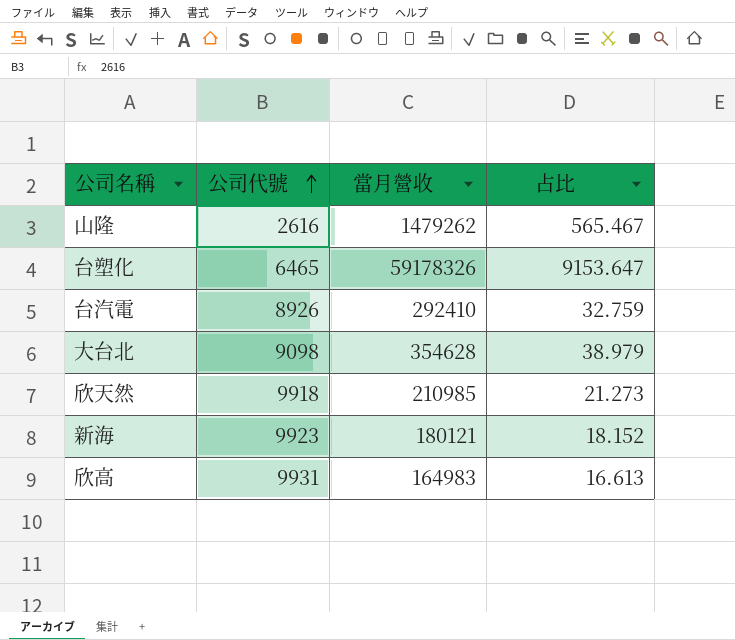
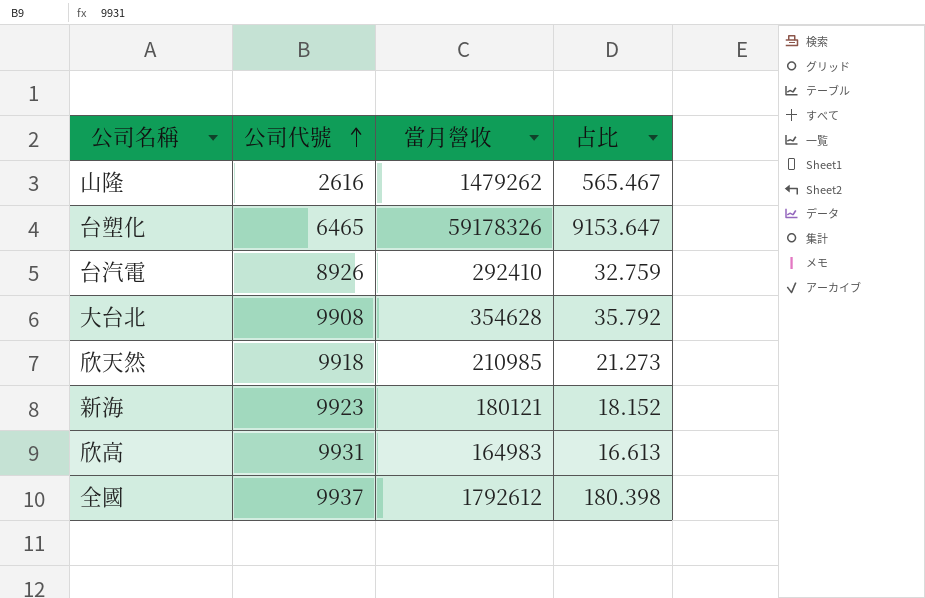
大台北 | 公司代號: 9098 -> 9908
大台北 | 占比: 38.979 -> 35.792
row 全國: none -> 9937 | 1792612 | 180.398

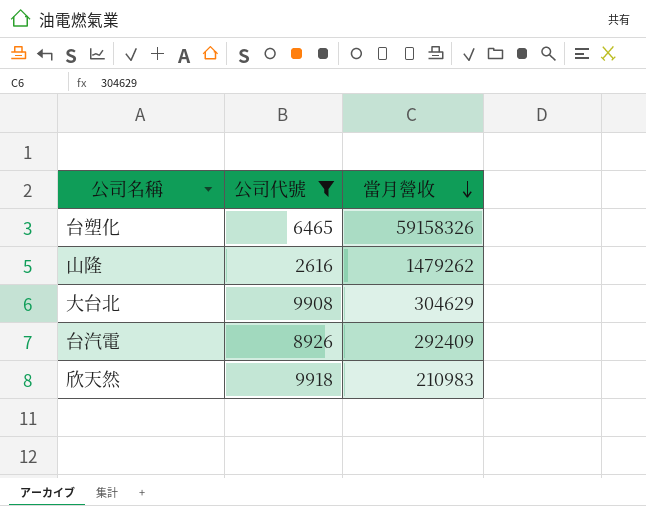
filter: none -> 公司代號 <= 9918
row order: 公司代號 ascending -> 當月營收 descending
column 占比 | formula: [當月營收] / [公司代號] -> none
台塑化 | 當月營收: 59178326 -> 59158326
大台北 | 當月營收: 354628 -> 304629
台汽電 | 當月營收: 292410 -> 292409
欣天然 | 當月營收: 210985 -> 210983

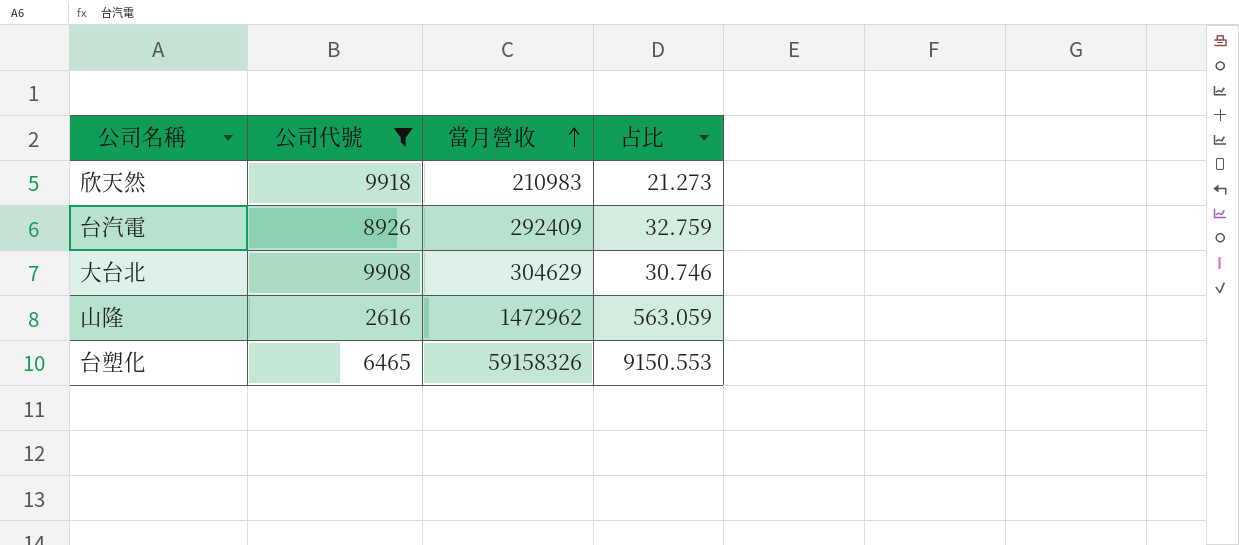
row order: 當月營收 descending -> 當月營收 ascending
column 占比 | formula: none -> [當月營收] / [公司代號]
山隆 | 當月營收: 1479262 -> 1472962

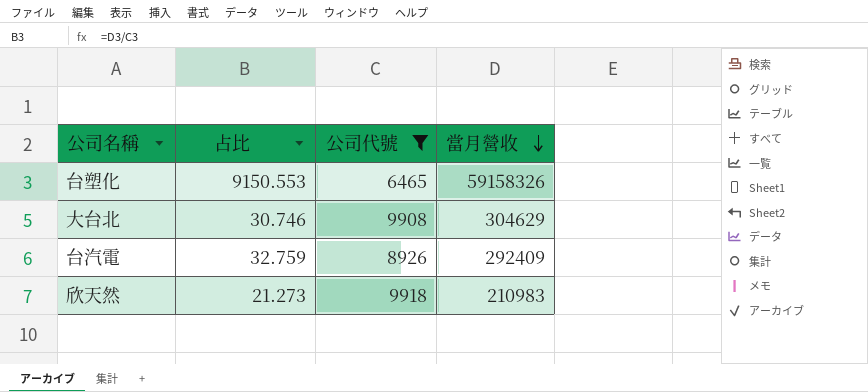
row order: 當月營收 ascending -> 當月營收 descending
column 占比 | position: 4 -> 2
row 山隆: 2616 | 1472962 | 563.059 -> none

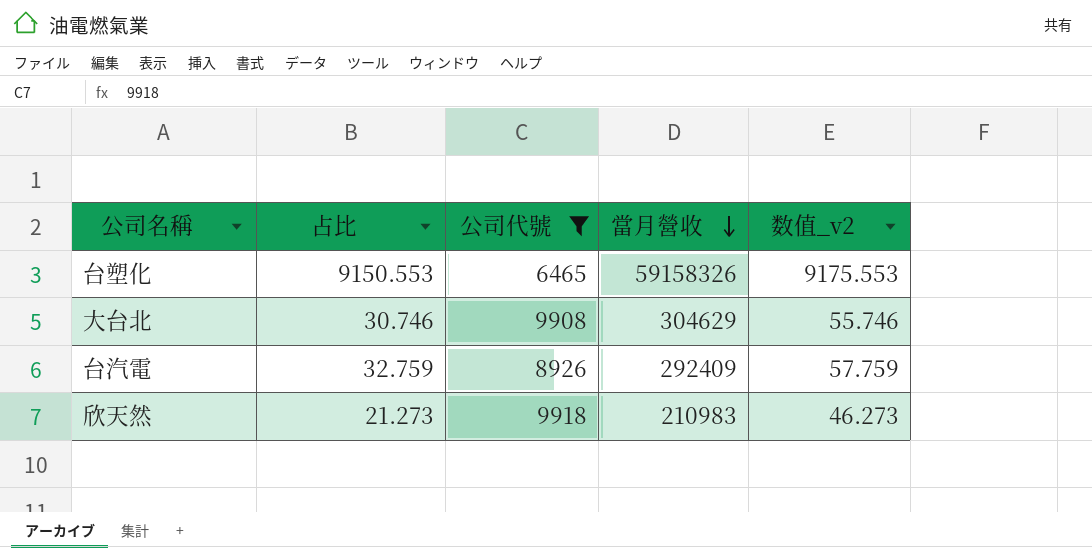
column 数值_v2 | formula: none -> [占比] + 25

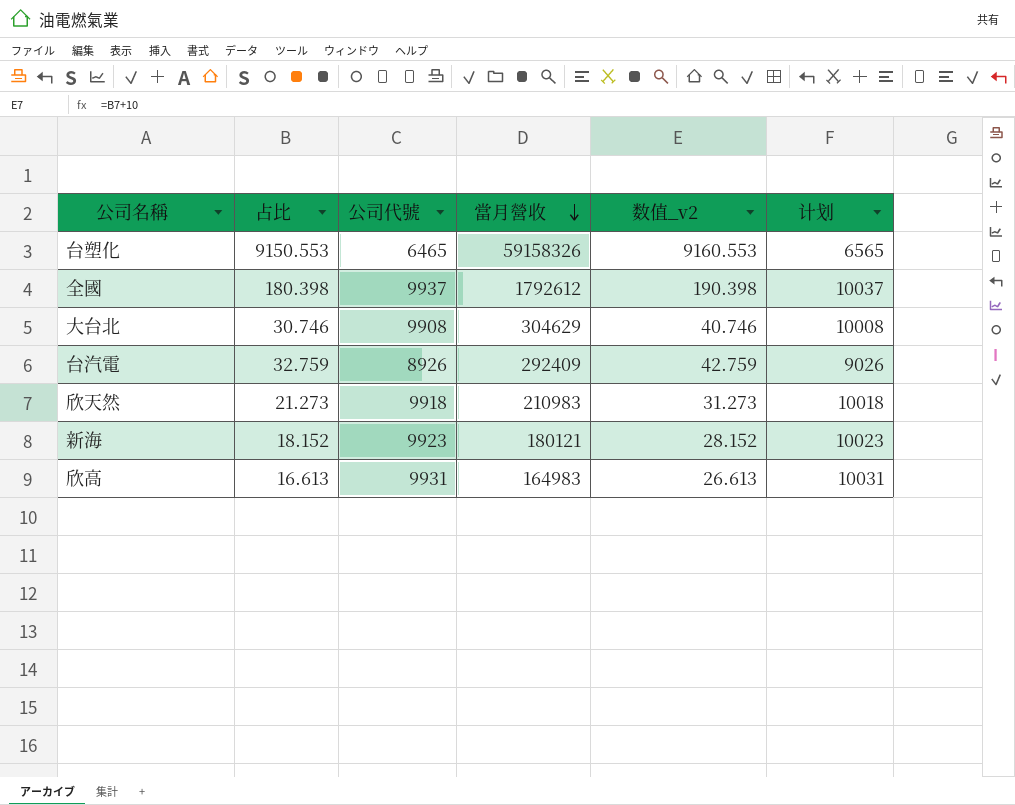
filter: 公司代號 <= 9918 -> none
column 数值_v2 | formula: [占比] + 25 -> [占比] + 10
column 计划 | formula: none -> [公司代號] + 100

